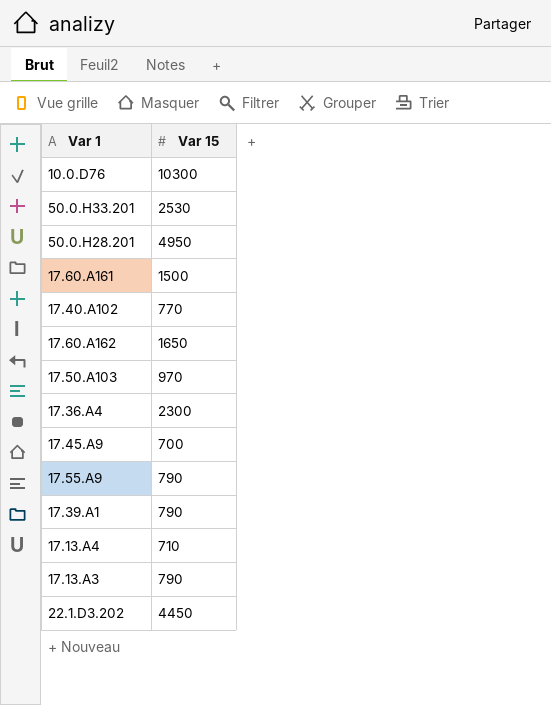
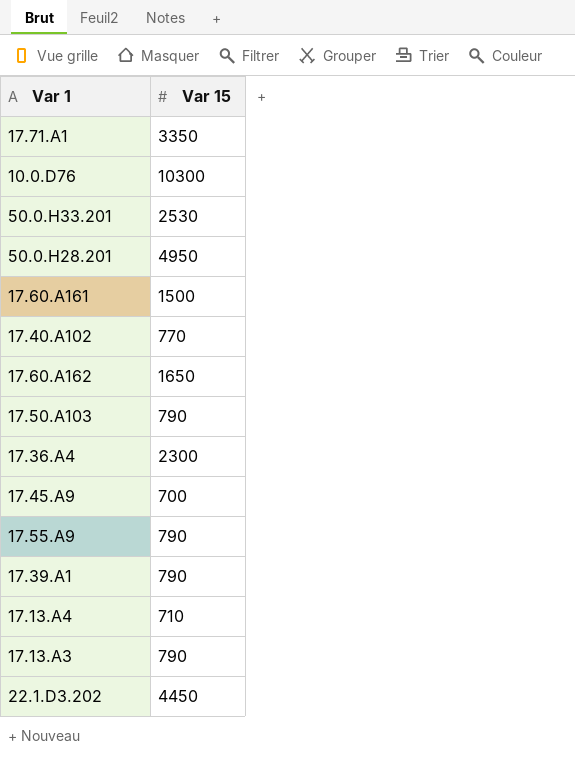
row 17.71.A1: none -> 3350
17.50.A103 | Var 15: 970 -> 790

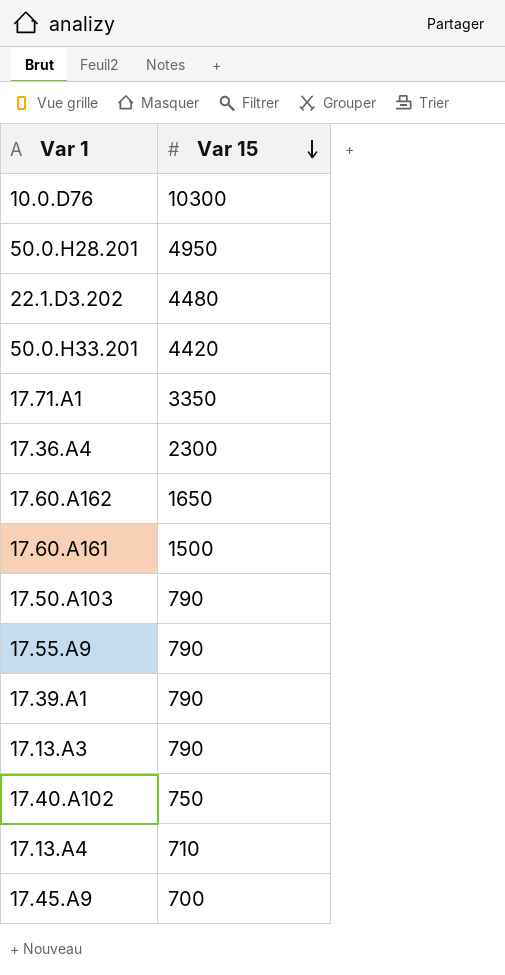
row order: none -> Var 15 descending
22.1.D3.202 | Var 15: 4450 -> 4480
50.0.H33.201 | Var 15: 2530 -> 4420
17.40.A102 | Var 15: 770 -> 750

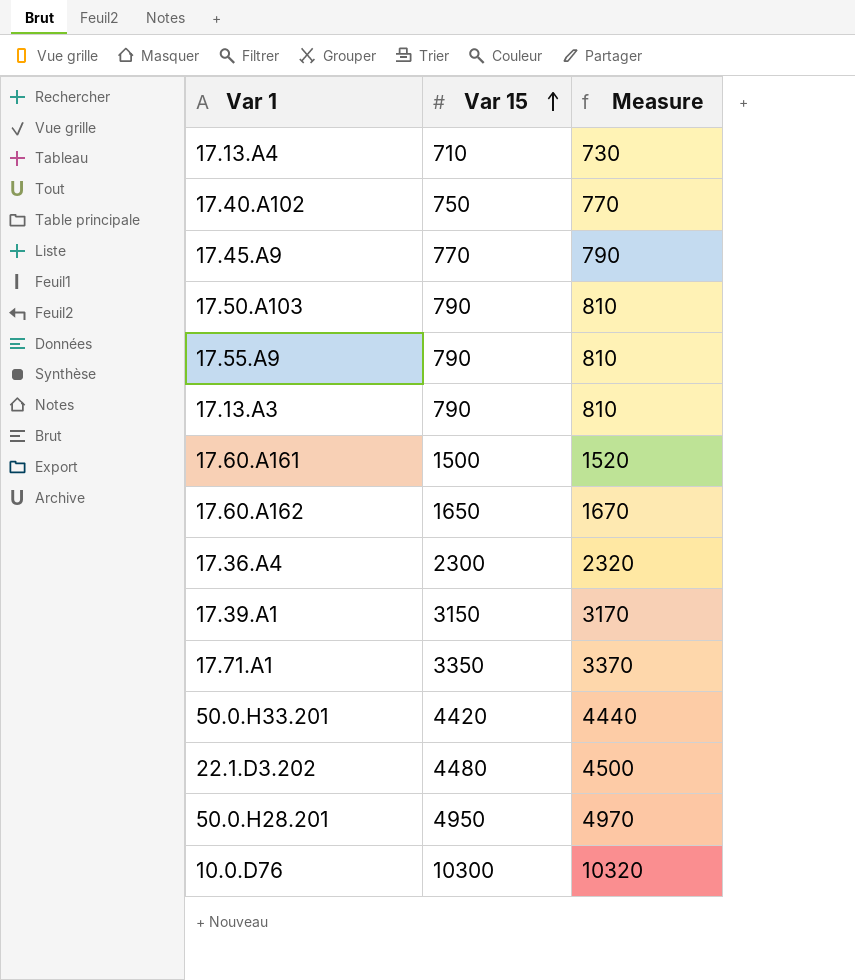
row order: Var 15 descending -> Var 15 ascending
column Measure | formula: none -> [Var 15] + 20
17.45.A9 | Var 15: 700 -> 770
17.39.A1 | Var 15: 790 -> 3150

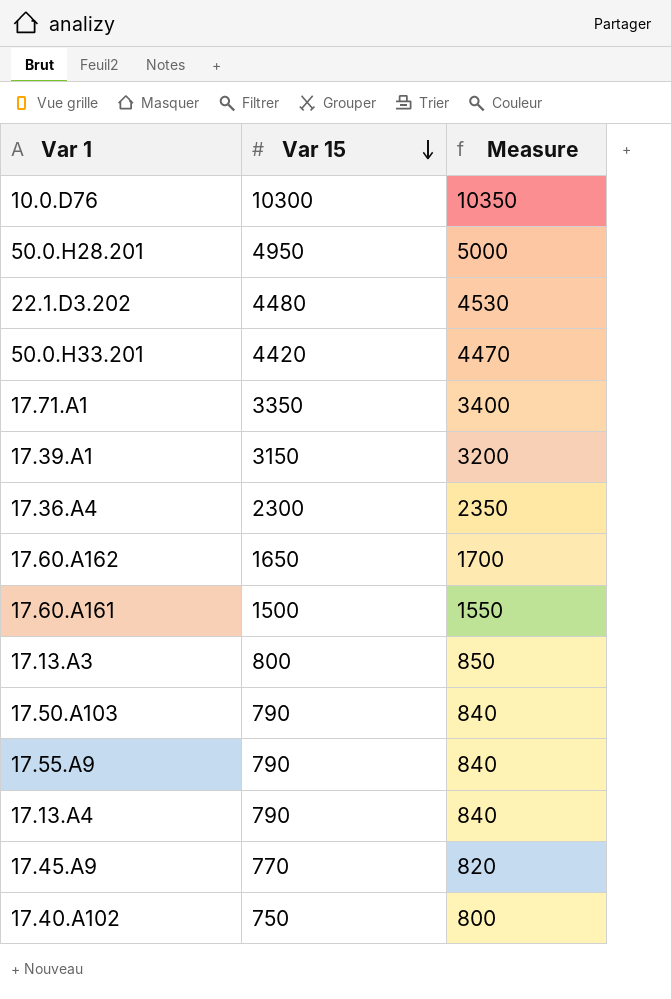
row order: Var 15 ascending -> Var 15 descending
column Measure | formula: [Var 15] + 20 -> [Var 15] + 50
17.13.A3 | Var 15: 790 -> 800
17.13.A4 | Var 15: 710 -> 790

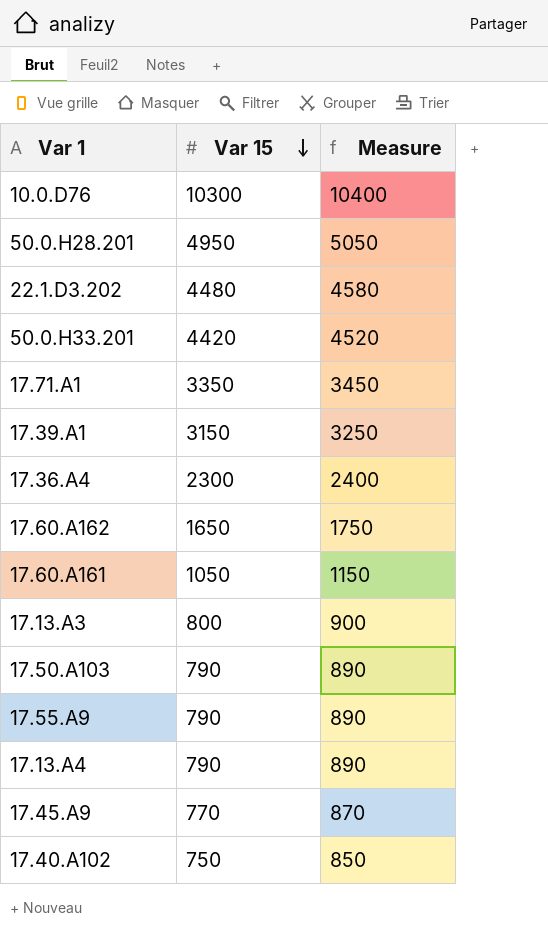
column Measure | formula: [Var 15] + 50 -> [Var 15] + 100
17.60.A161 | Var 15: 1500 -> 1050

